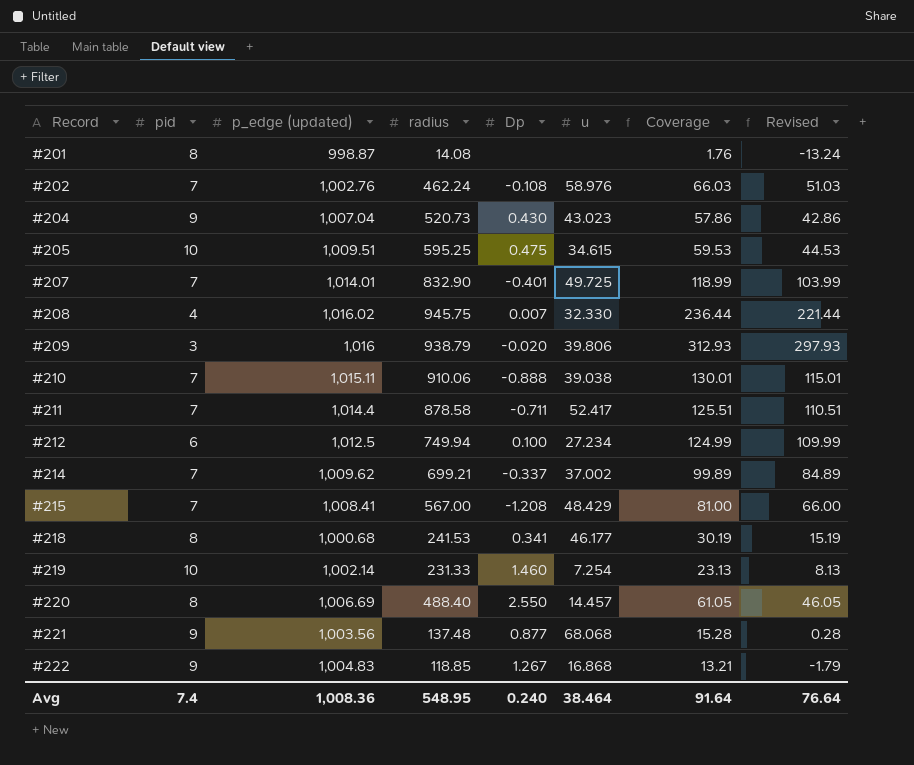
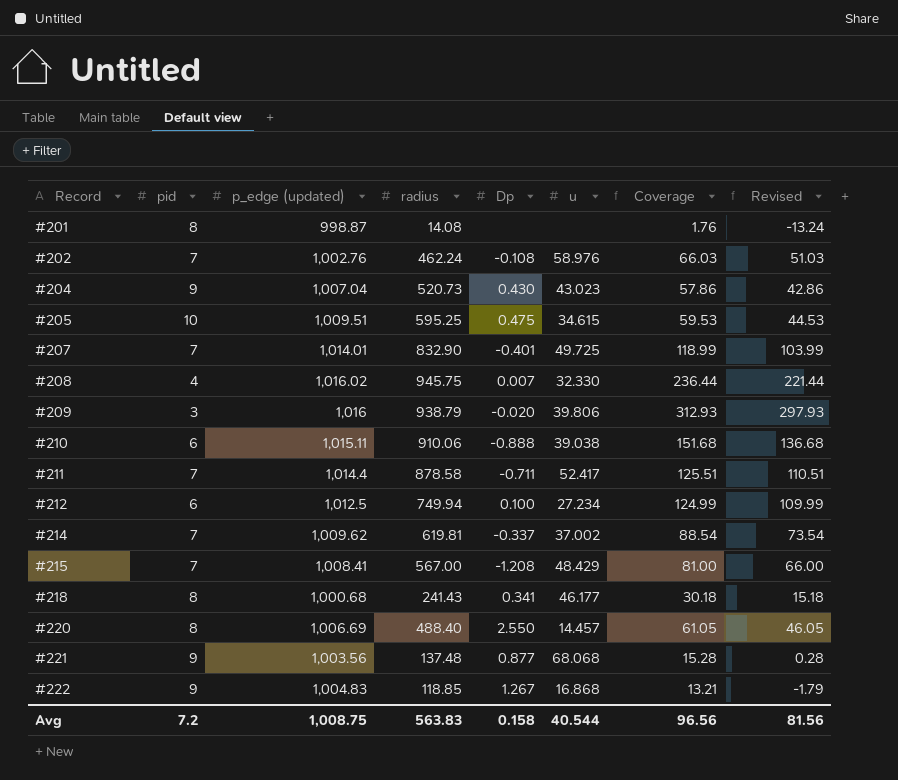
row #219: 10 | 1,002.14 | 231.33 | 1.460 | 7.254 | 23.13 | 8.13 -> none
#210 | pid: 7 -> 6
#210 | Coverage: 130.01 -> 151.68
#210 | Revised: 115.01 -> 136.68
#214 | radius: 699.21 -> 619.81
#214 | Coverage: 99.89 -> 88.54
#214 | Revised: 84.89 -> 73.54
#218 | radius: 241.53 -> 241.43
#218 | Coverage: 30.19 -> 30.18
#218 | Revised: 15.19 -> 15.18
Avg | pid: 7.4 -> 7.2
Avg | p_edge (updated): 1,008.36 -> 1,008.75
Avg | radius: 548.95 -> 563.83
Avg | Dp: 0.240 -> 0.158
Avg | u: 38.464 -> 40.544
Avg | Coverage: 91.64 -> 96.56
Avg | Revised: 76.64 -> 81.56

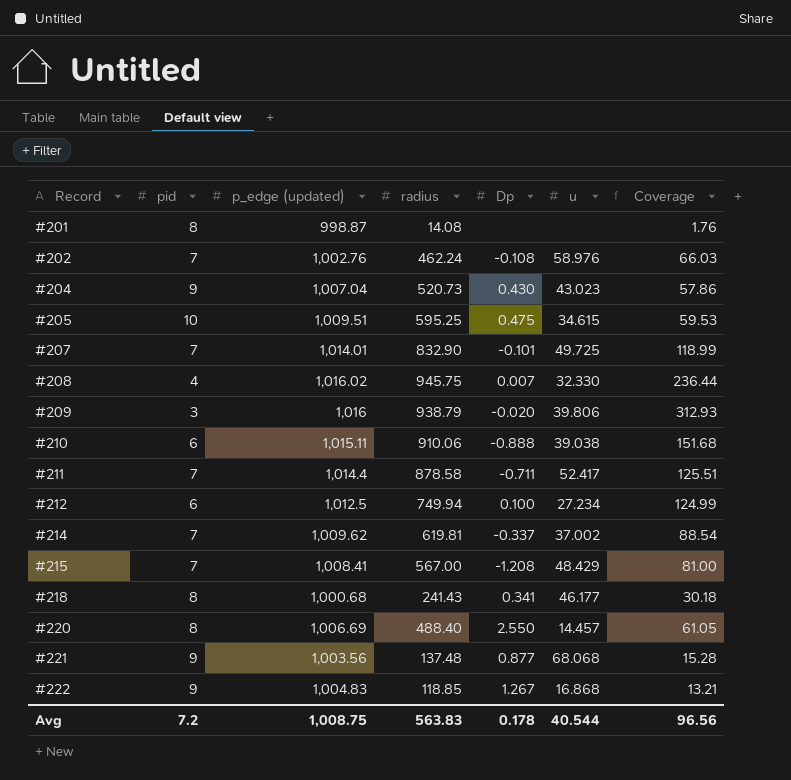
column Revised | formula: [Coverage] - 15 -> none
#207 | Dp: -0.401 -> -0.101
Avg | Dp: 0.158 -> 0.178

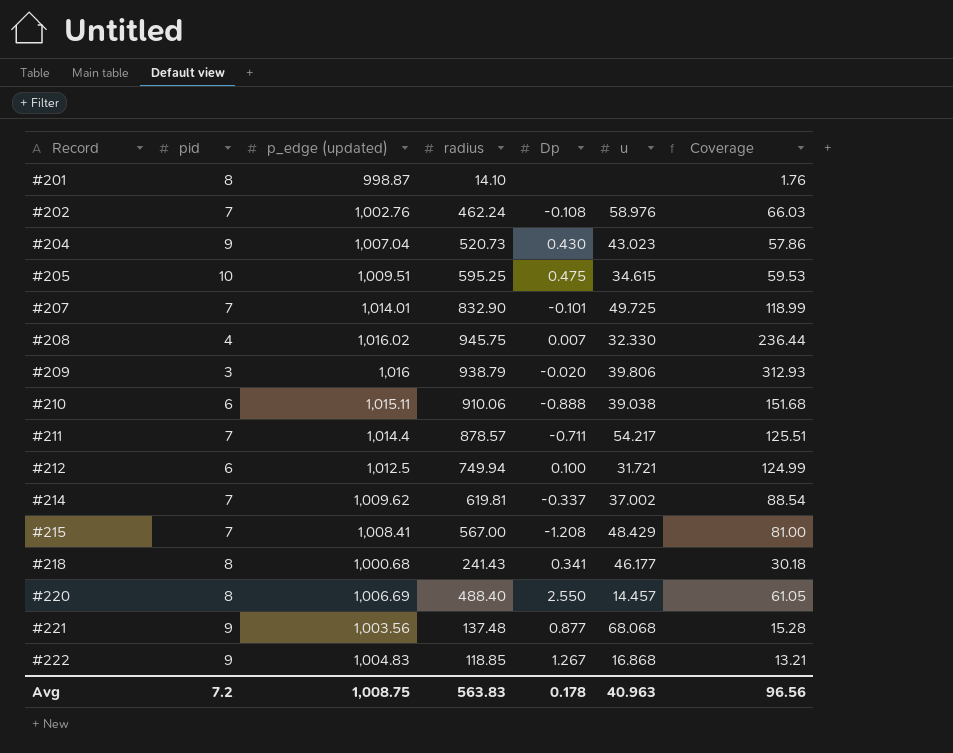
#201 | radius: 14.08 -> 14.10
#211 | radius: 878.58 -> 878.57
#211 | u: 52.417 -> 54.217
#212 | u: 27.234 -> 31.721
Avg | u: 40.544 -> 40.963

